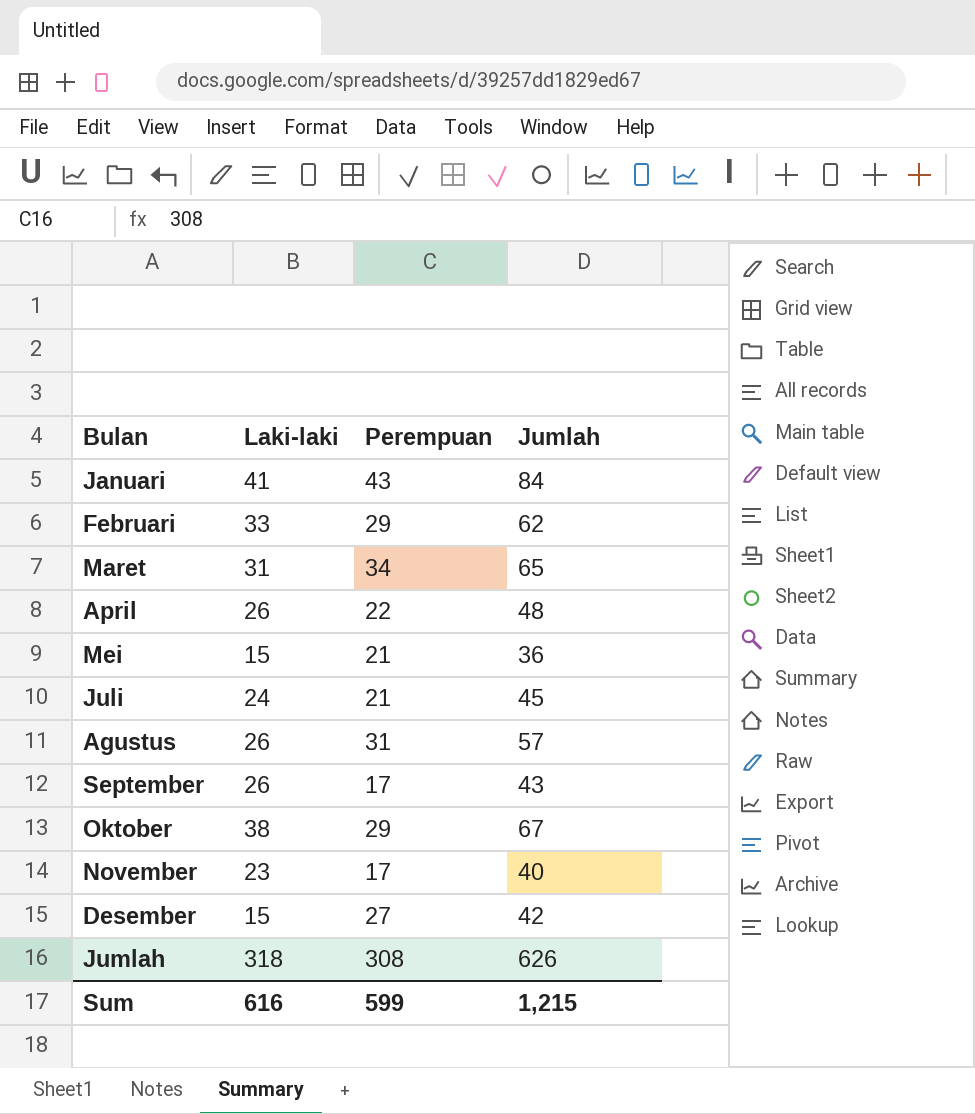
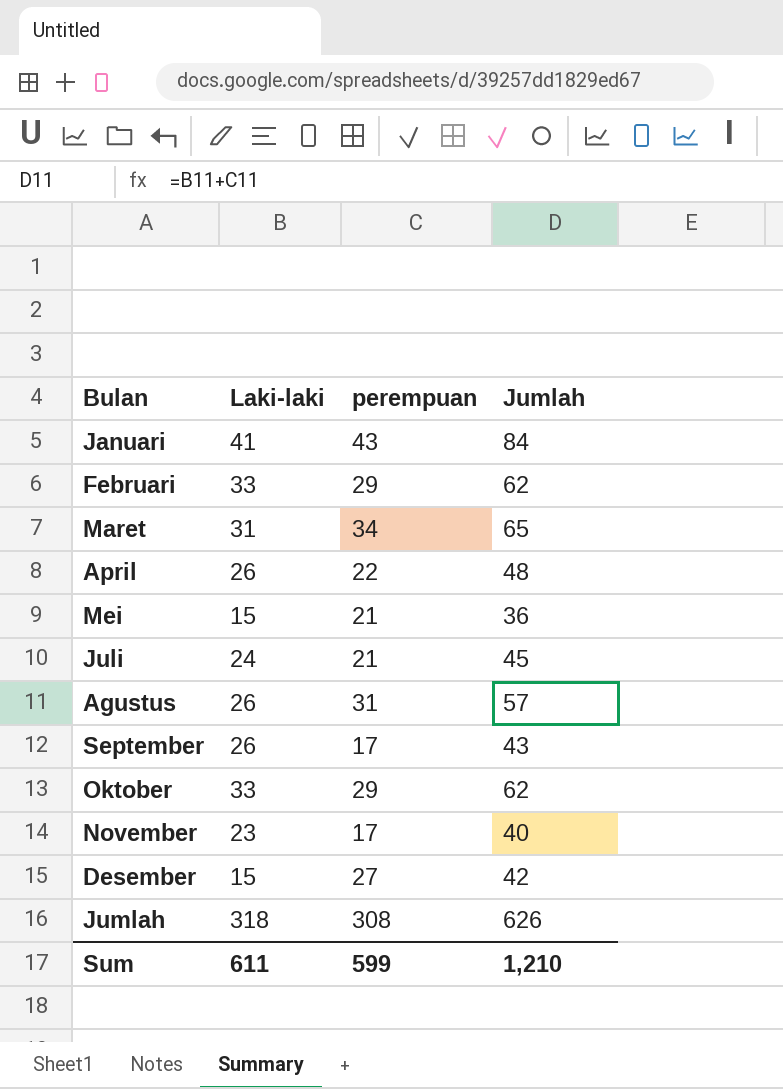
column name: Perempuan -> perempuan
Oktober | Laki-laki: 38 -> 33
Oktober | Jumlah: 67 -> 62
Sum | Laki-laki: 616 -> 611
Sum | Jumlah: 1,215 -> 1,210

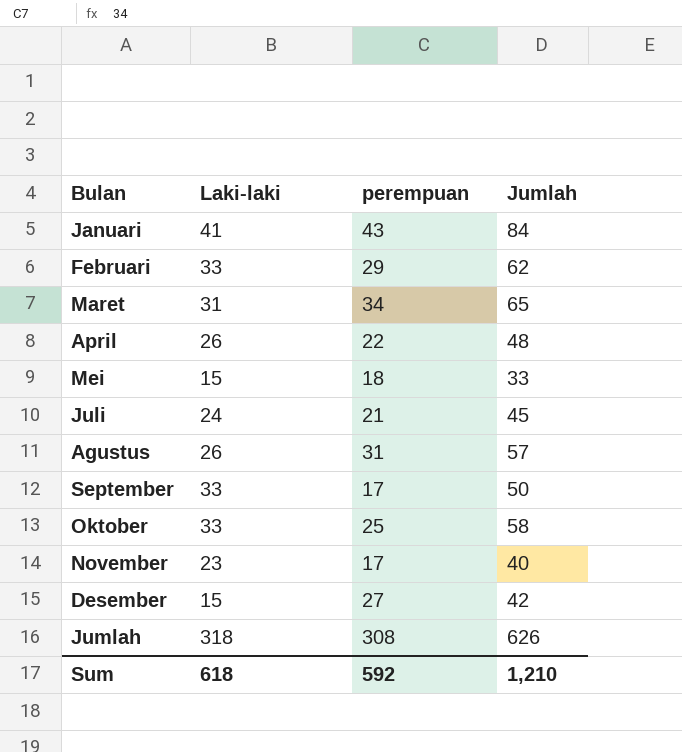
Mei | perempuan: 21 -> 18
Mei | Jumlah: 36 -> 33
September | Laki-laki: 26 -> 33
September | Jumlah: 43 -> 50
Oktober | perempuan: 29 -> 25
Oktober | Jumlah: 62 -> 58
Sum | Laki-laki: 611 -> 618
Sum | perempuan: 599 -> 592

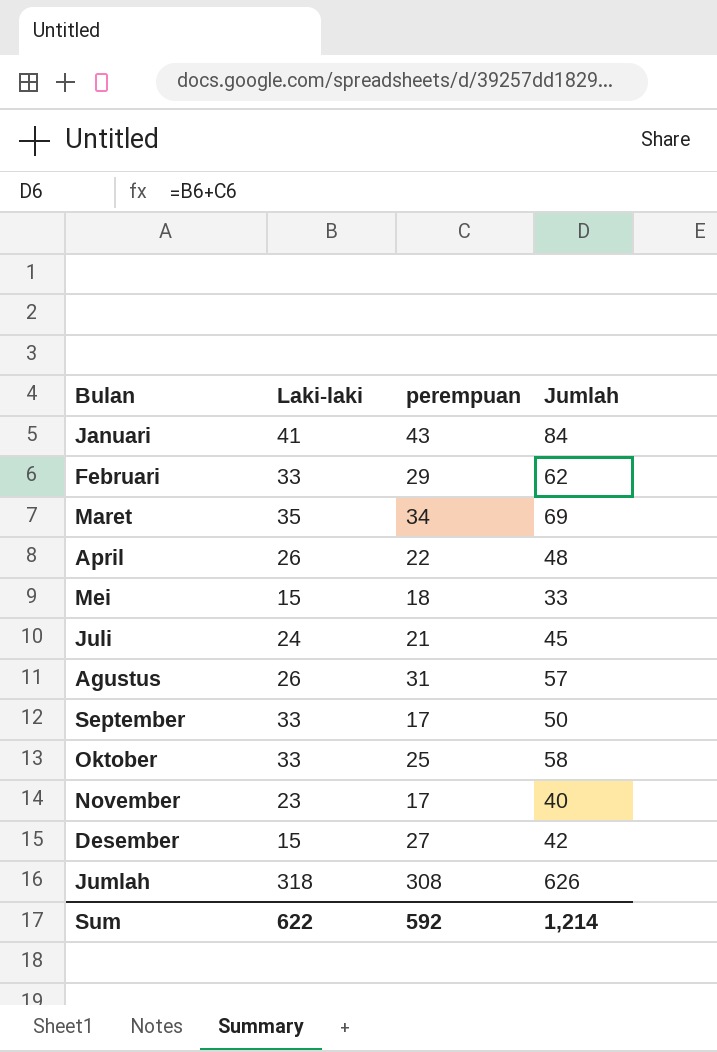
Maret | Laki-laki: 31 -> 35
Maret | Jumlah: 65 -> 69
Sum | Laki-laki: 618 -> 622
Sum | Jumlah: 1,210 -> 1,214

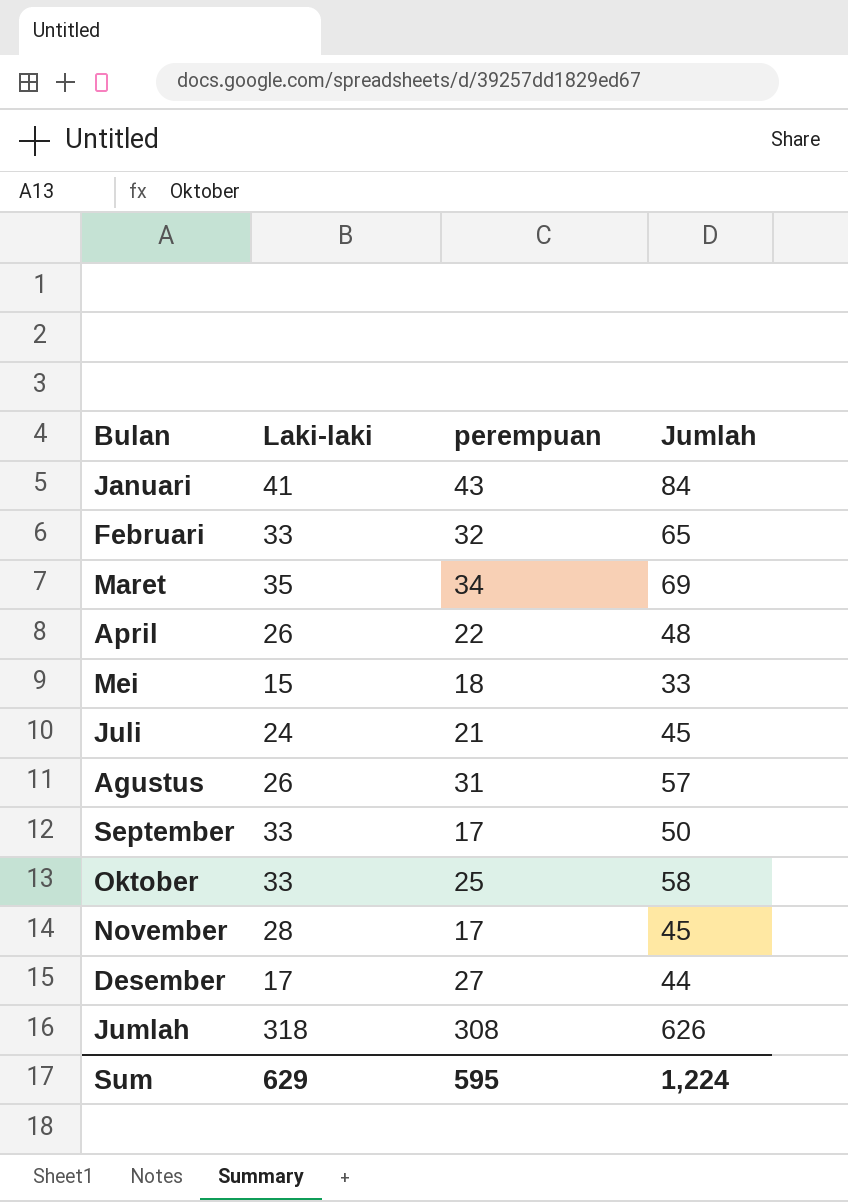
Februari | perempuan: 29 -> 32
Februari | Jumlah: 62 -> 65
November | Laki-laki: 23 -> 28
November | Jumlah: 40 -> 45
Desember | Laki-laki: 15 -> 17
Desember | Jumlah: 42 -> 44
Sum | Laki-laki: 622 -> 629
Sum | perempuan: 592 -> 595
Sum | Jumlah: 1,214 -> 1,224

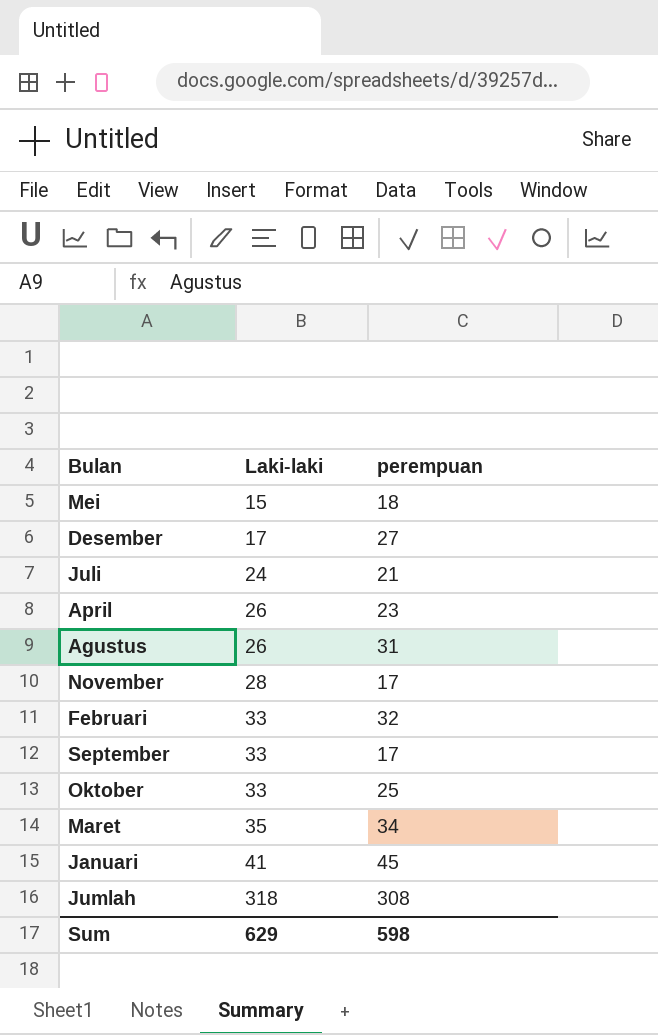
row order: none -> Laki-laki ascending
column Jumlah | formula: [Laki-laki] + [perempuan] -> none
April | perempuan: 22 -> 23
Januari | perempuan: 43 -> 45
Sum | perempuan: 595 -> 598

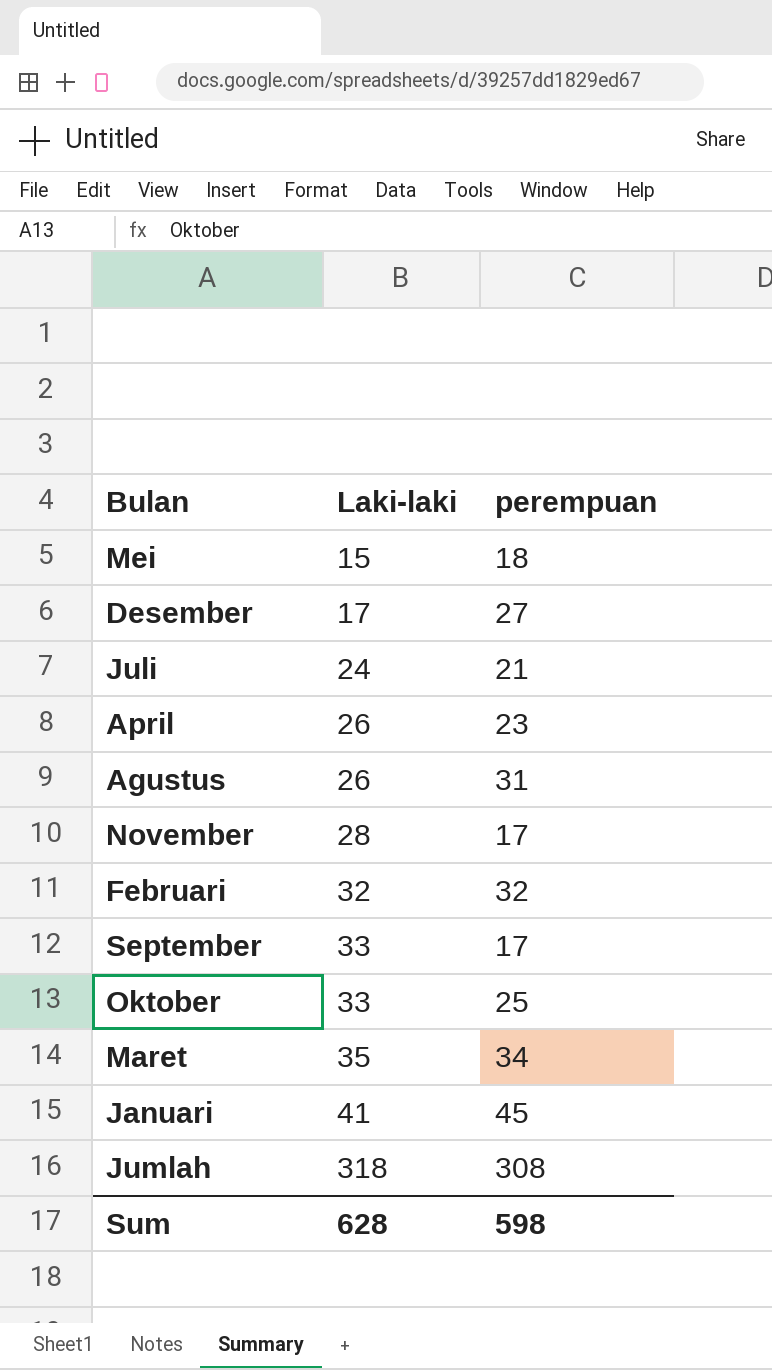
Februari | Laki-laki: 33 -> 32
Sum | Laki-laki: 629 -> 628

